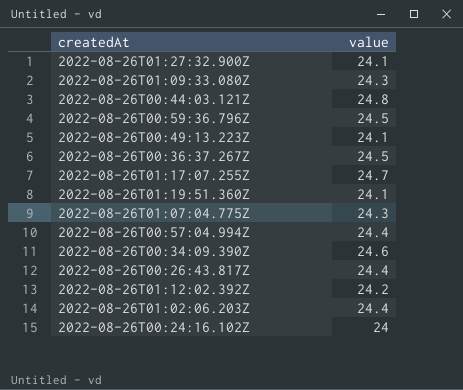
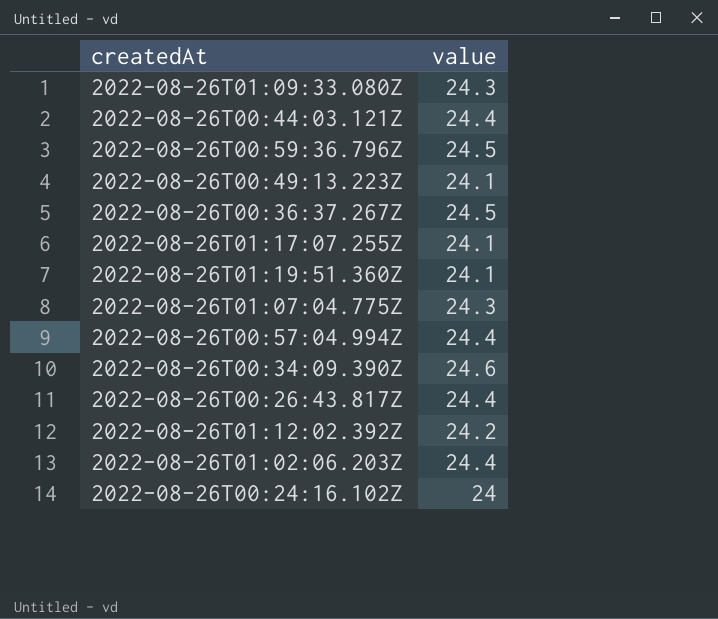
row 2022-08-26T01:27:32.900Z: 24.1 -> none
2022-08-26T00:44:03.121Z | value: 24.8 -> 24.4
2022-08-26T01:17:07.255Z | value: 24.7 -> 24.1

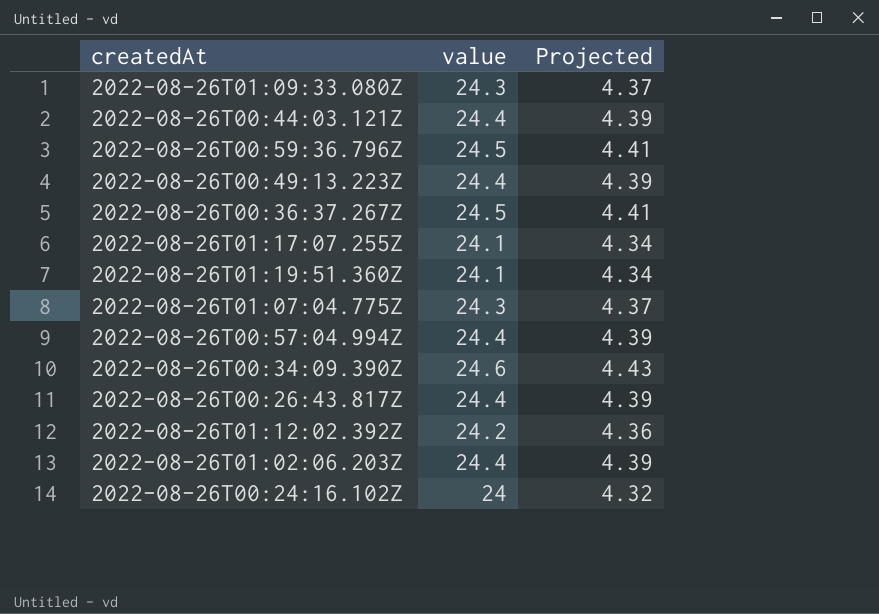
column Projected | formula: none -> [value] * 0.18
2022-08-26T00:49:13.223Z | value: 24.1 -> 24.4

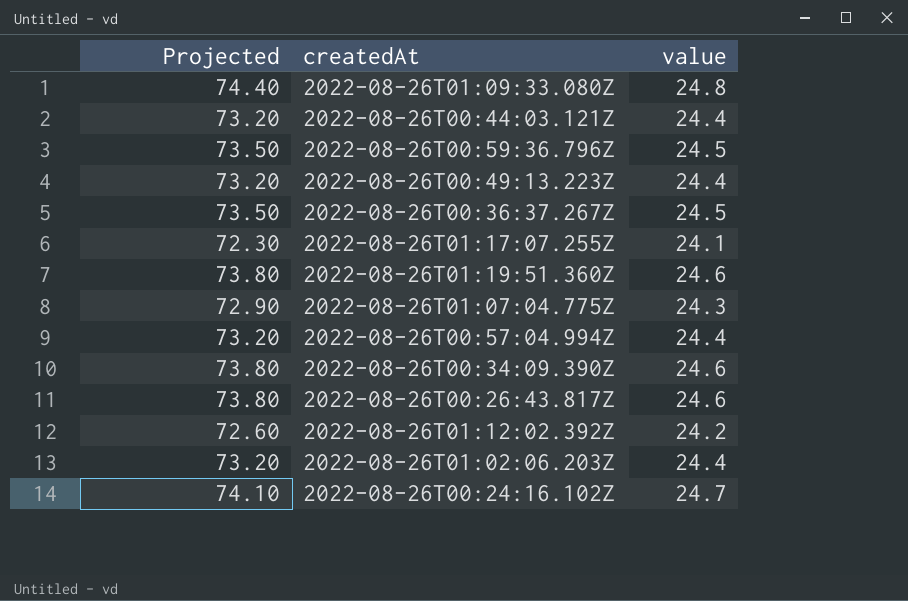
column Projected | formula: [value] * 0.18 -> [value] * 3
column Projected | position: 3 -> 1
2022-08-26T01:09:33.080Z | value: 24.3 -> 24.8
2022-08-26T01:19:51.360Z | value: 24.1 -> 24.6
2022-08-26T00:26:43.817Z | value: 24.4 -> 24.6
2022-08-26T00:24:16.102Z | value: 24 -> 24.7

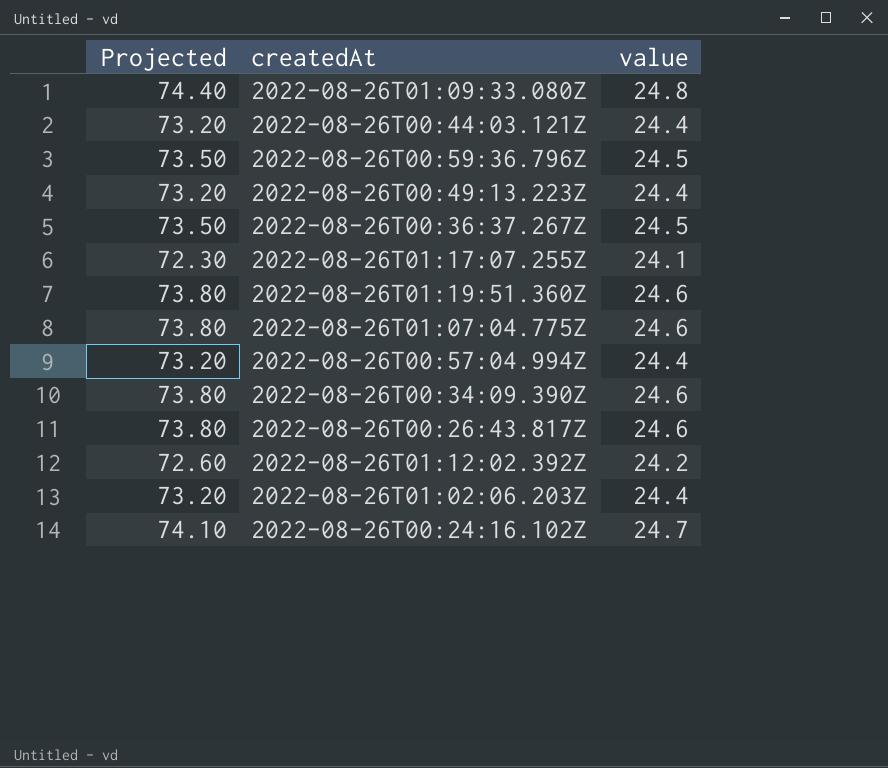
2022-08-26T01:07:04.775Z | Projected: 72.90 -> 73.80
2022-08-26T01:07:04.775Z | value: 24.3 -> 24.6

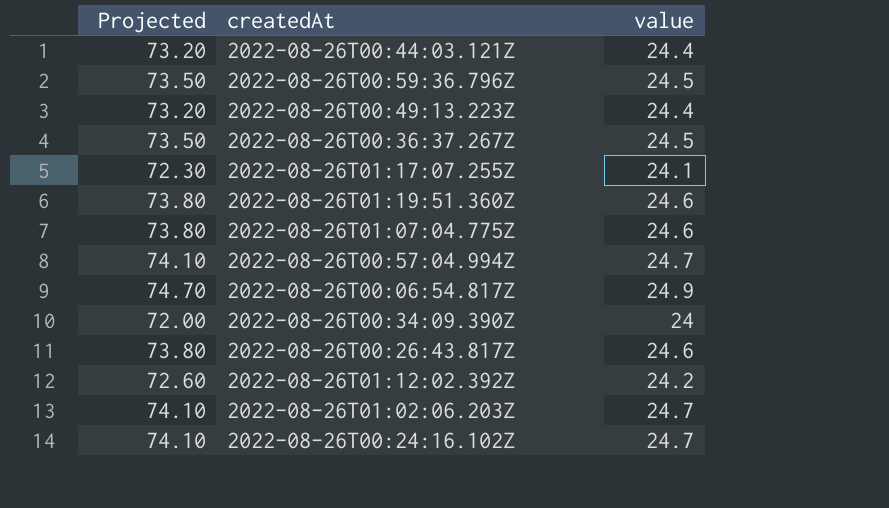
row 2022-08-26T01:09:33.080Z: 74.40 | 24.8 -> none
2022-08-26T00:57:04.994Z | Projected: 73.20 -> 74.10
2022-08-26T00:57:04.994Z | value: 24.4 -> 24.7
row 2022-08-26T00:06:54.817Z: none -> 74.70 | 24.9
2022-08-26T00:34:09.390Z | Projected: 73.80 -> 72.00
2022-08-26T00:34:09.390Z | value: 24.6 -> 24
2022-08-26T01:02:06.203Z | Projected: 73.20 -> 74.10
2022-08-26T01:02:06.203Z | value: 24.4 -> 24.7

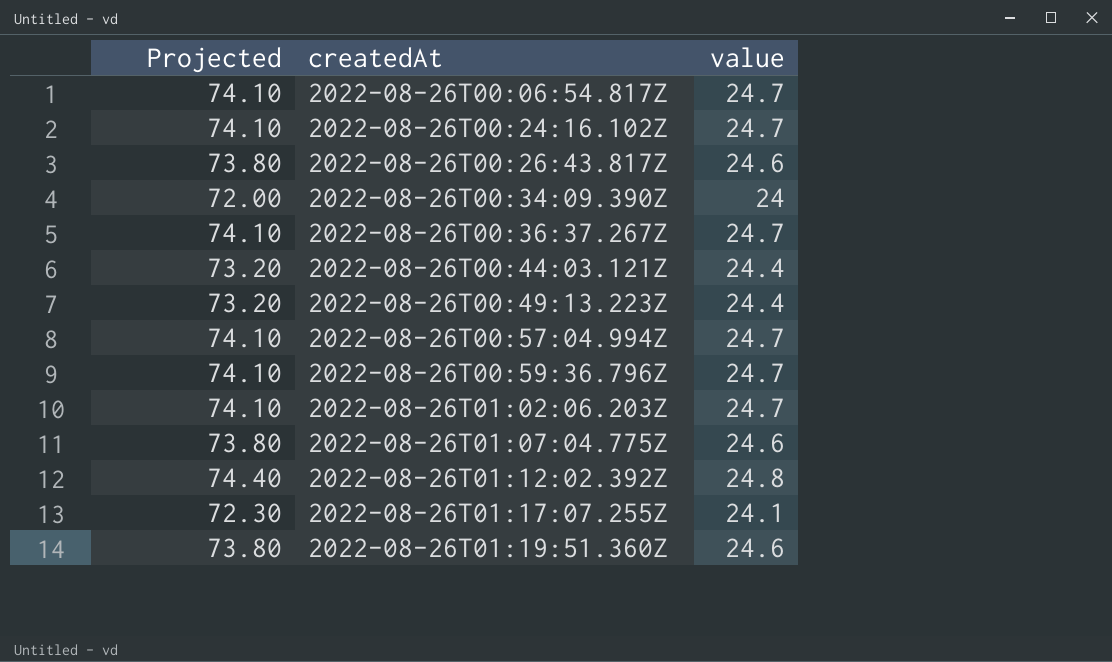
row order: none -> createdAt ascending
2022-08-26T00:06:54.817Z | Projected: 74.70 -> 74.10
2022-08-26T00:06:54.817Z | value: 24.9 -> 24.7
2022-08-26T00:36:37.267Z | Projected: 73.50 -> 74.10
2022-08-26T00:36:37.267Z | value: 24.5 -> 24.7
2022-08-26T00:59:36.796Z | Projected: 73.50 -> 74.10
2022-08-26T00:59:36.796Z | value: 24.5 -> 24.7
2022-08-26T01:12:02.392Z | Projected: 72.60 -> 74.40
2022-08-26T01:12:02.392Z | value: 24.2 -> 24.8

